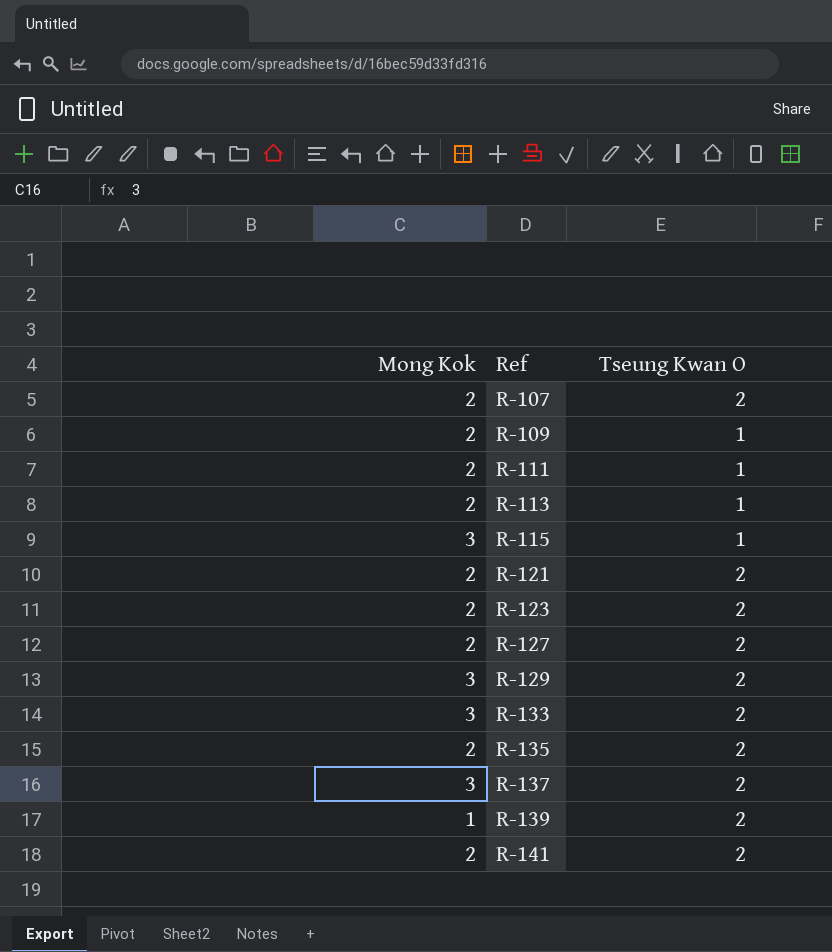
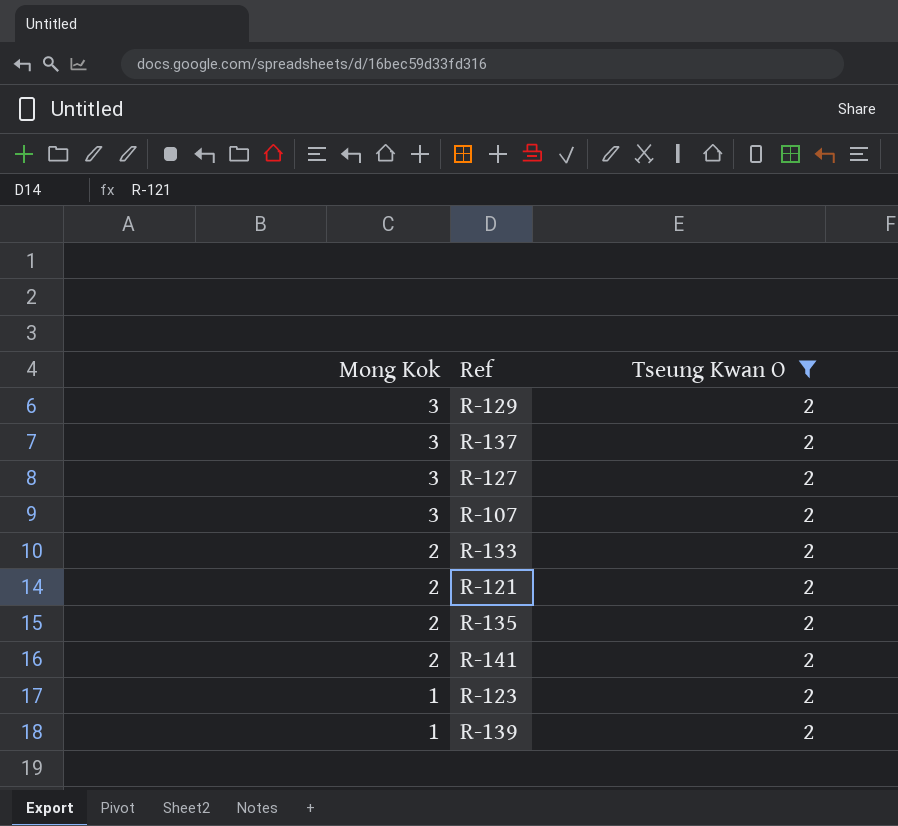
filter: none -> Tseung Kwan O = 2
row order: Ref ascending -> Mong Kok descending
R-127 | Mong Kok: 2 -> 3
R-107 | Mong Kok: 2 -> 3
R-133 | Mong Kok: 3 -> 2
R-123 | Mong Kok: 2 -> 1

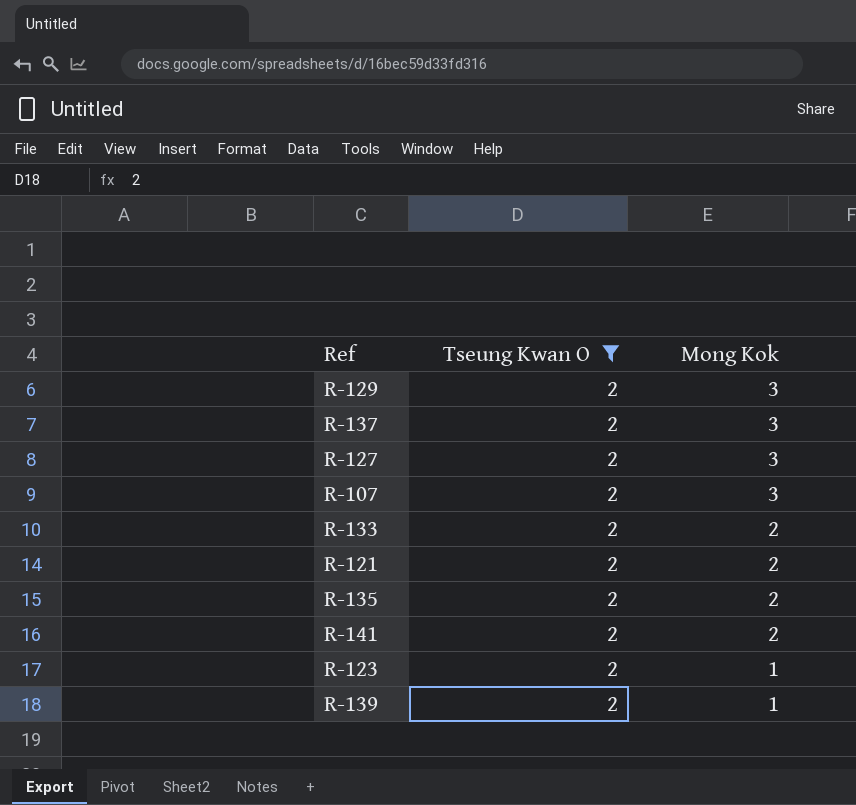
column Mong Kok | position: 1 -> 3

